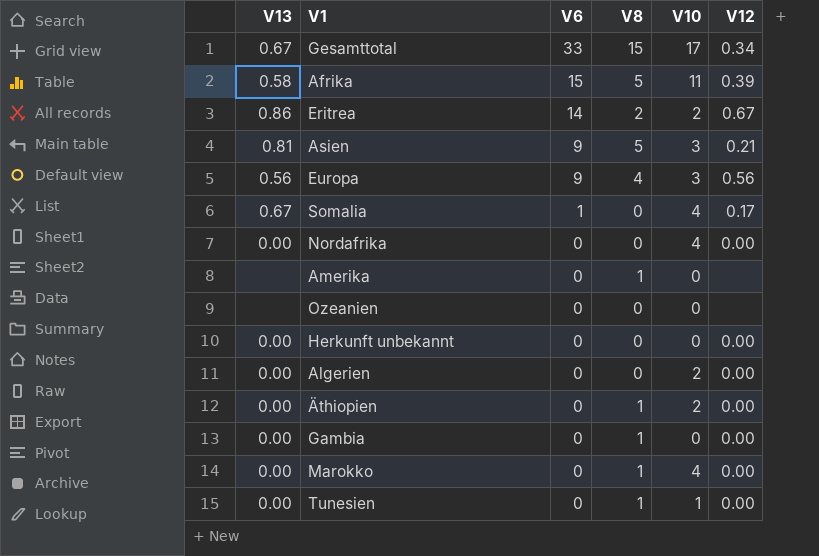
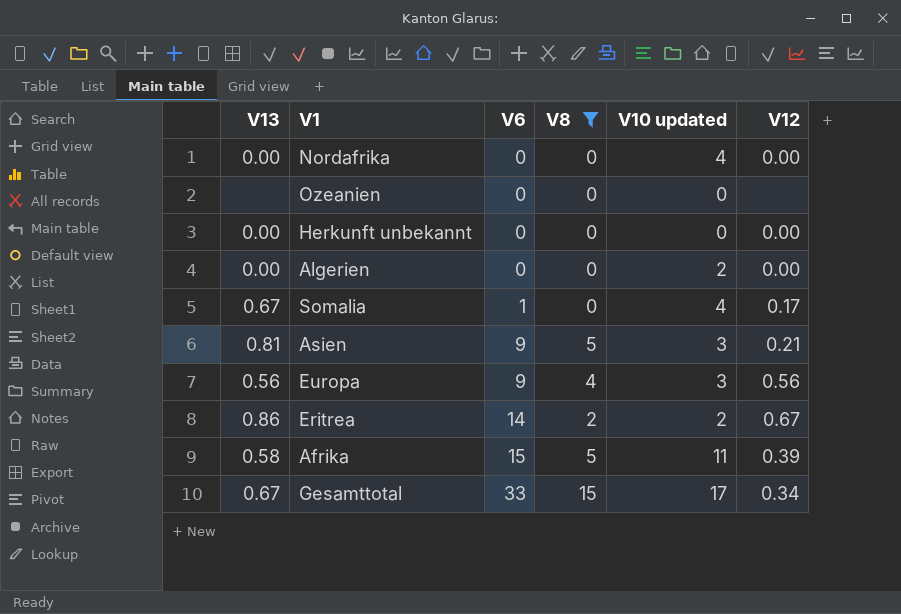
filter: none -> V8 != 1
row order: V6 descending -> V6 ascending
column name: V10 -> V10 updated

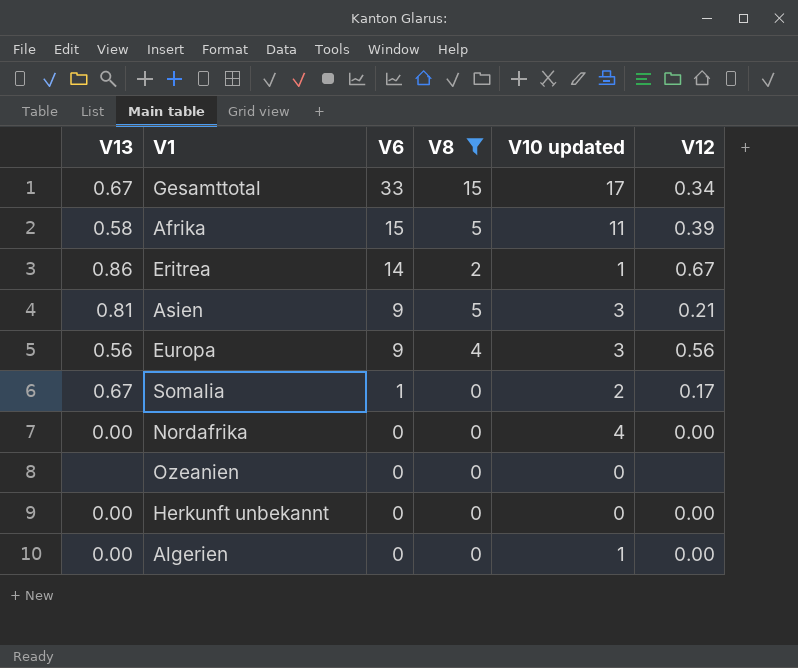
row order: V6 ascending -> V6 descending
Eritrea | V10 updated: 2 -> 1
Somalia | V10 updated: 4 -> 2
Algerien | V10 updated: 2 -> 1

